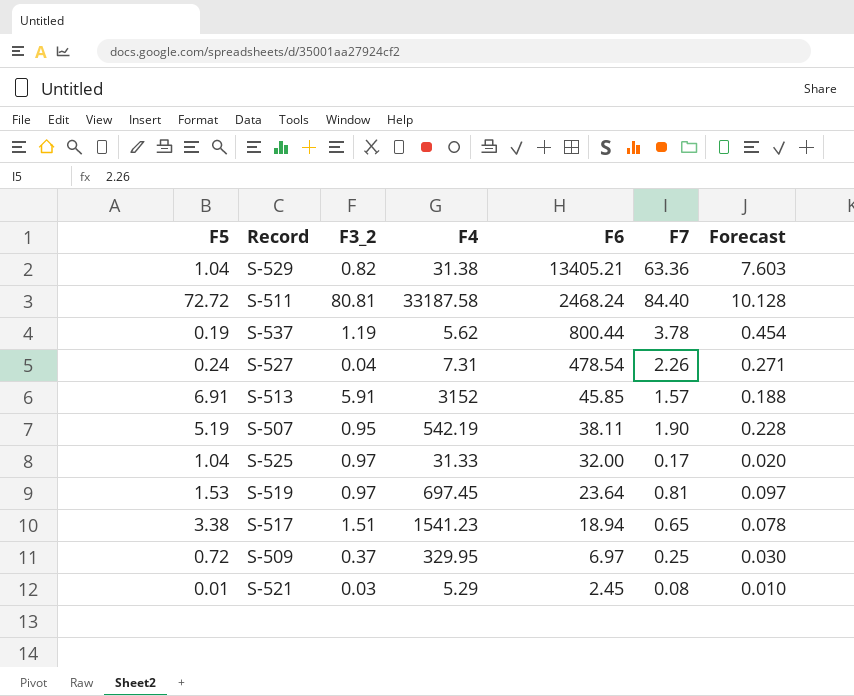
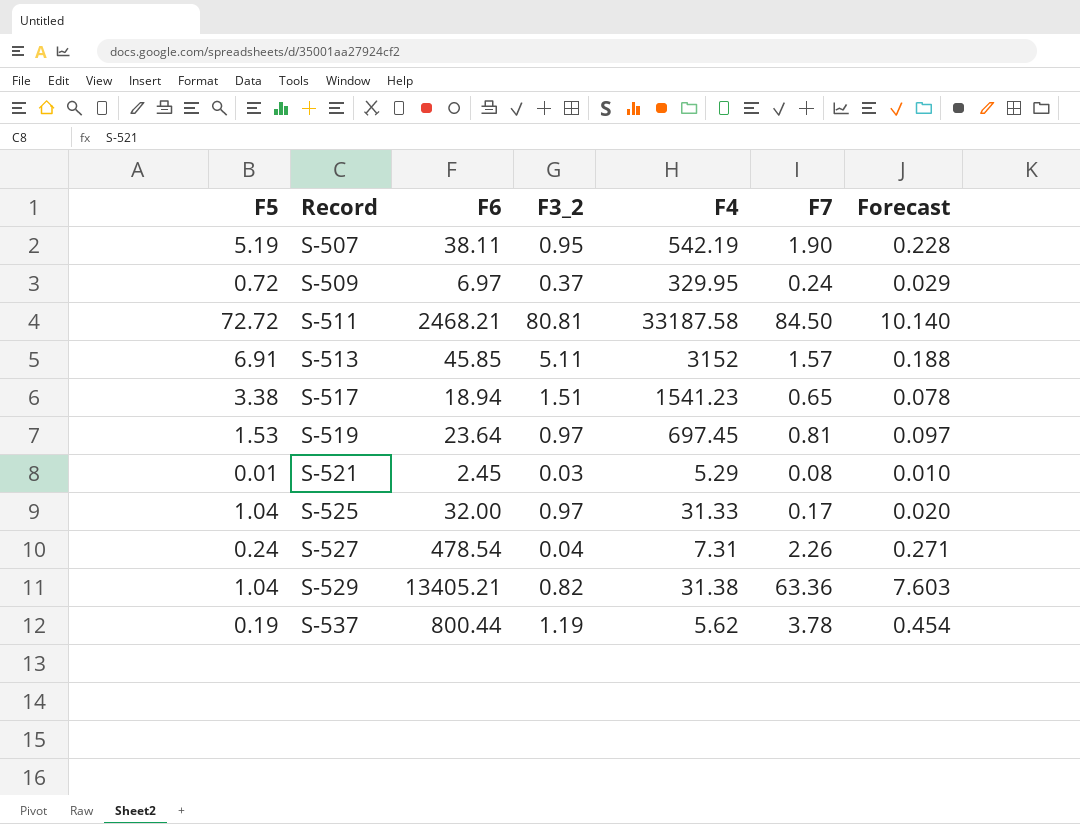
row order: F6 descending -> Record ascending
column F6 | position: 5 -> 3
S-509 | F7: 0.25 -> 0.24
S-509 | Forecast: 0.030 -> 0.029
S-511 | F6: 2468.24 -> 2468.21
S-511 | F7: 84.40 -> 84.50
S-511 | Forecast: 10.128 -> 10.140
S-513 | F3_2: 5.91 -> 5.11

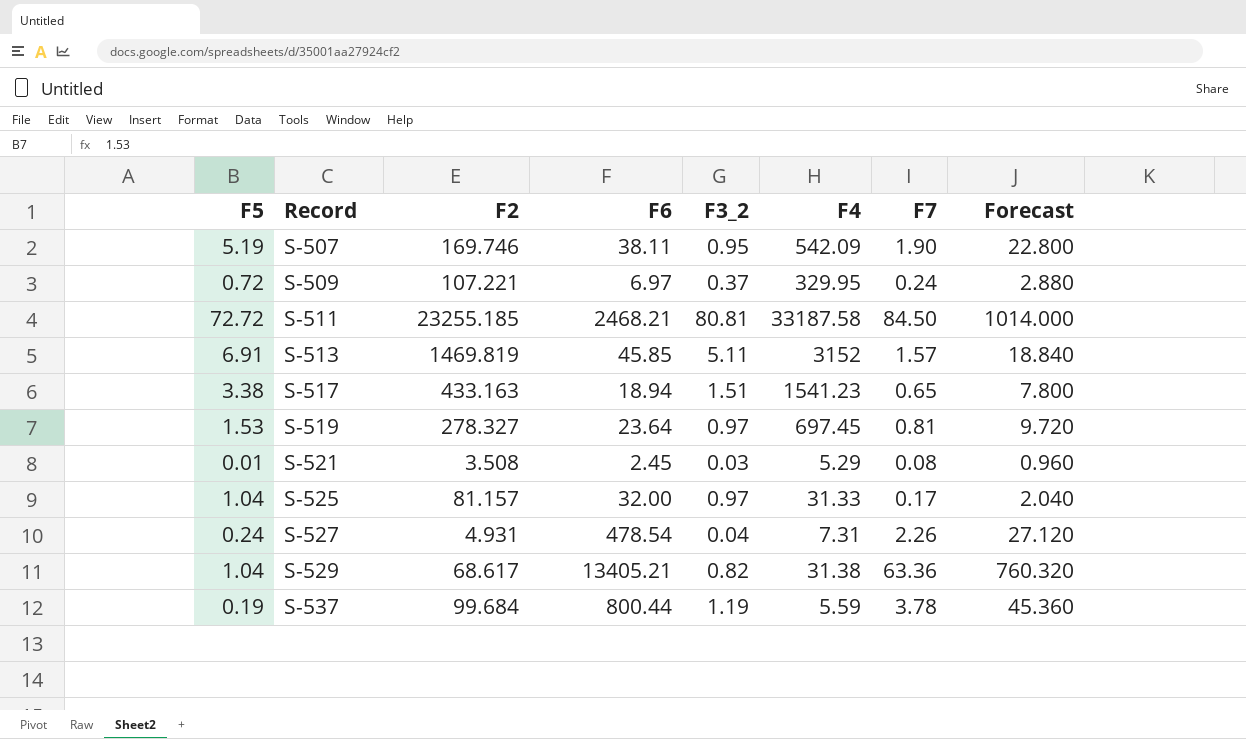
column F2 | position: none -> 3
column Forecast | formula: [F7] * 0.12 -> [F7] * 12
S-507 | F4: 542.19 -> 542.09
S-537 | F4: 5.62 -> 5.59

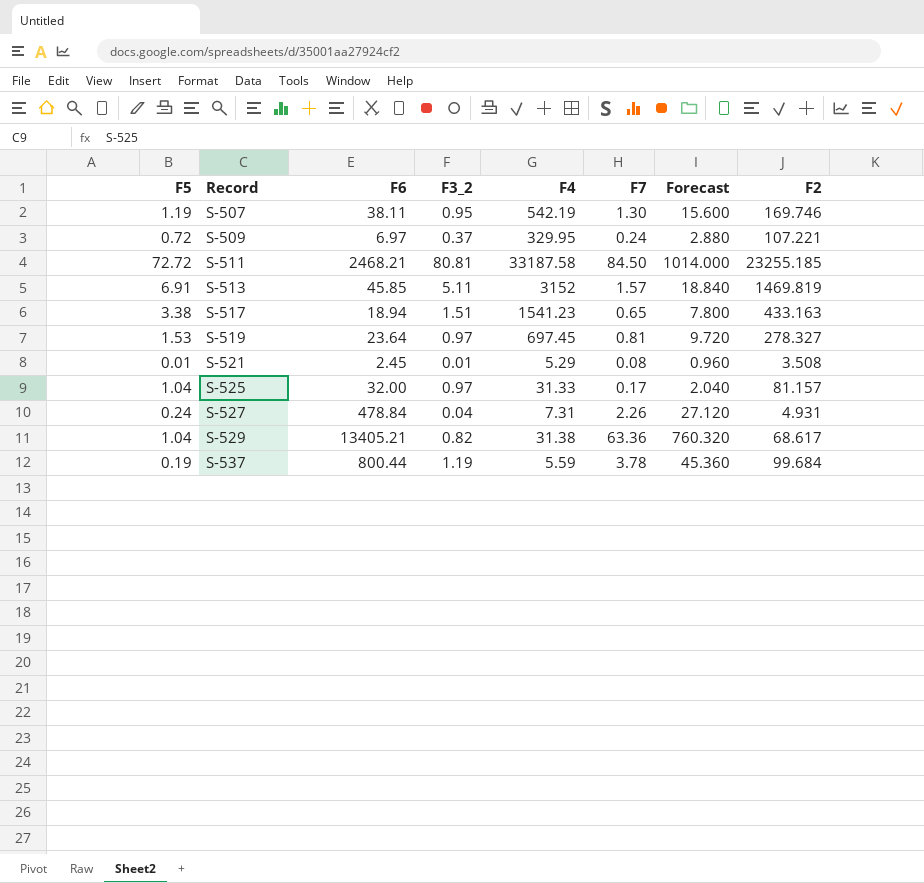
column F2 | position: 3 -> 8
S-507 | F5: 5.19 -> 1.19
S-507 | F4: 542.09 -> 542.19
S-507 | F7: 1.90 -> 1.30
S-507 | Forecast: 22.800 -> 15.600
S-521 | F3_2: 0.03 -> 0.01
S-527 | F6: 478.54 -> 478.84

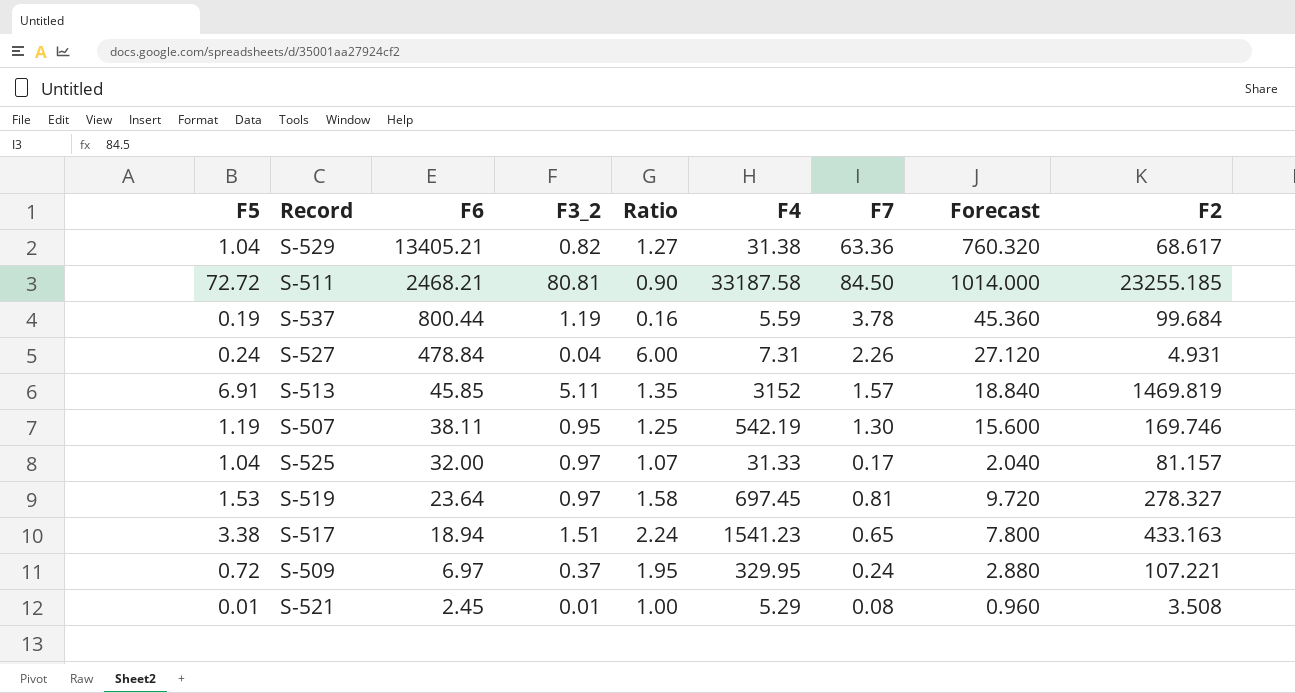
row order: Record ascending -> F6 descending
column Ratio | formula: none -> [F5] / [F3_2]

